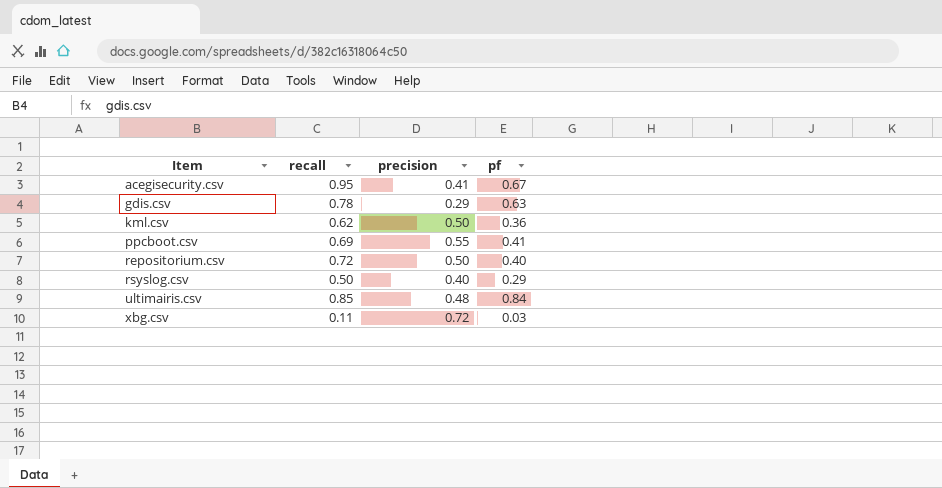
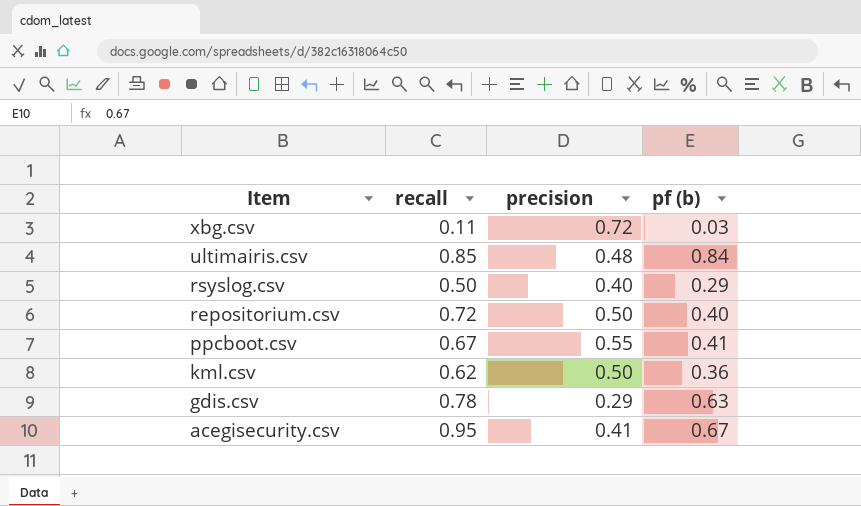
row order: Item ascending -> Item descending
column name: pf -> pf (b)
ppcboot.csv | recall: 0.69 -> 0.67

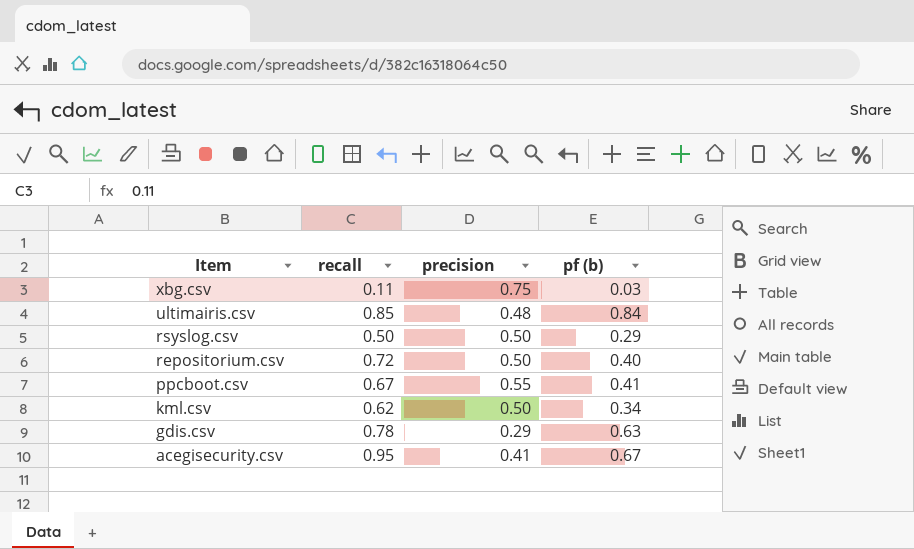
xbg.csv | precision: 0.72 -> 0.75
rsyslog.csv | precision: 0.40 -> 0.50
kml.csv | pf (b): 0.36 -> 0.34

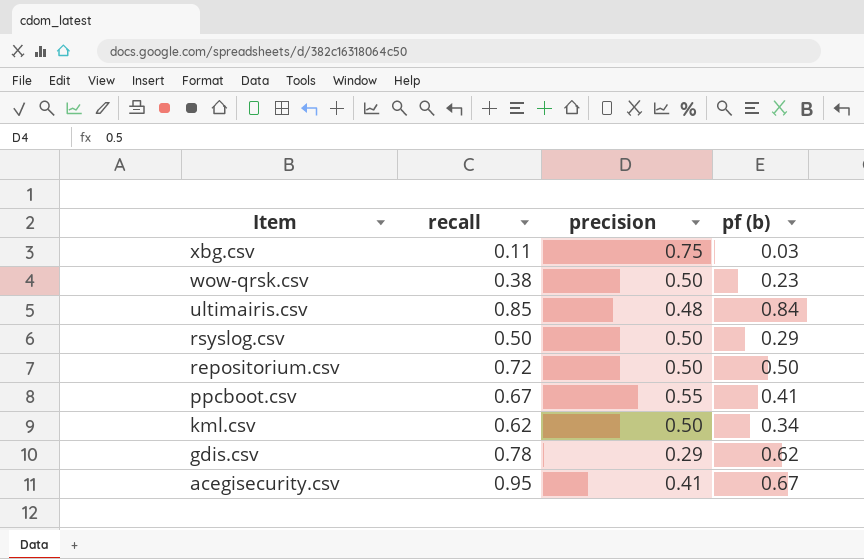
row wow-qrsk.csv: none -> 0.38 | 0.50 | 0.23
repositorium.csv | pf (b): 0.40 -> 0.50
gdis.csv | pf (b): 0.63 -> 0.62

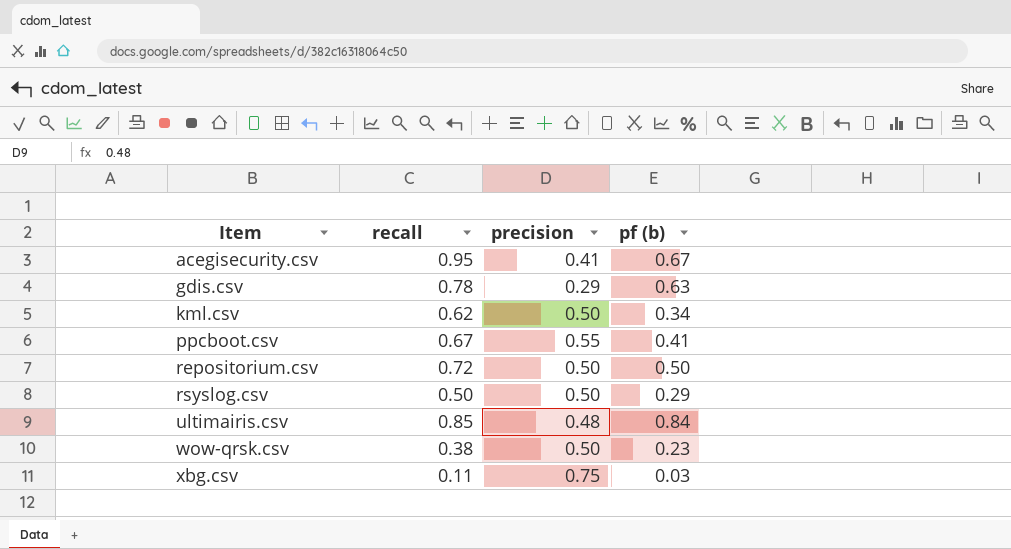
row order: Item descending -> Item ascending
gdis.csv | pf (b): 0.62 -> 0.63

